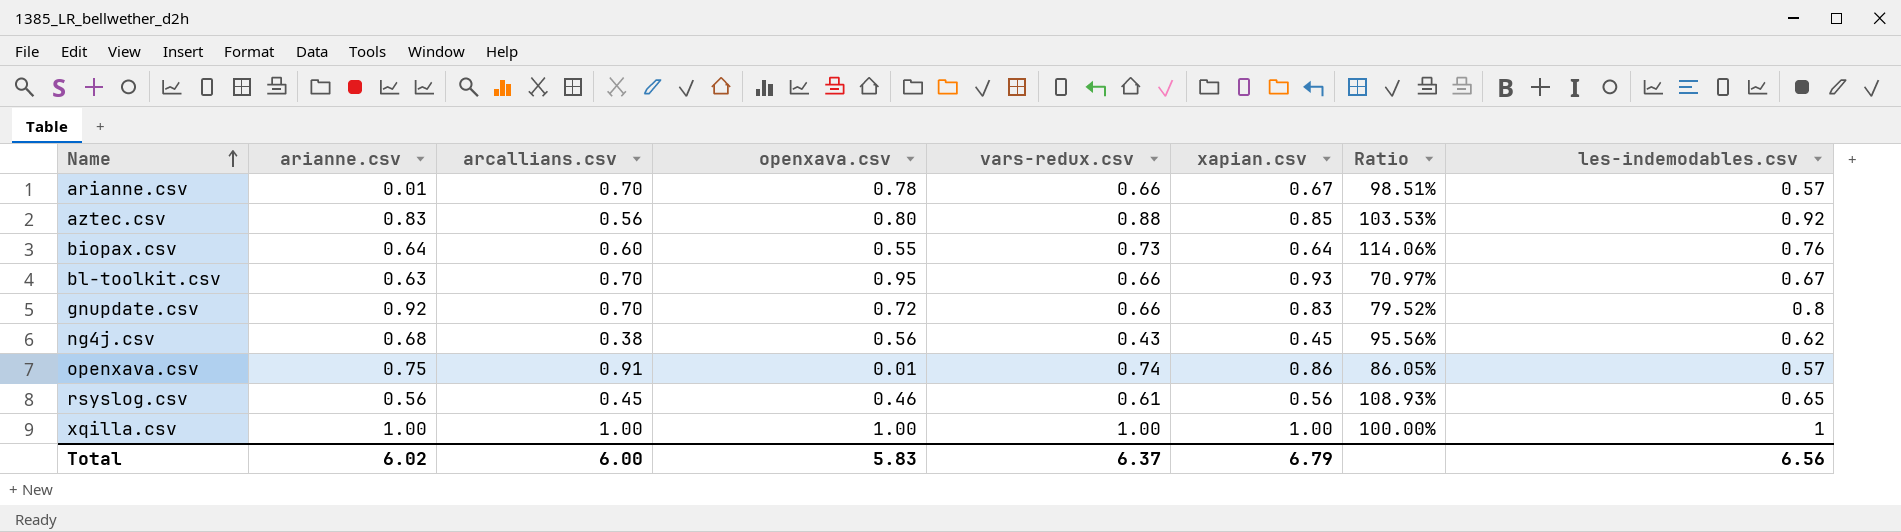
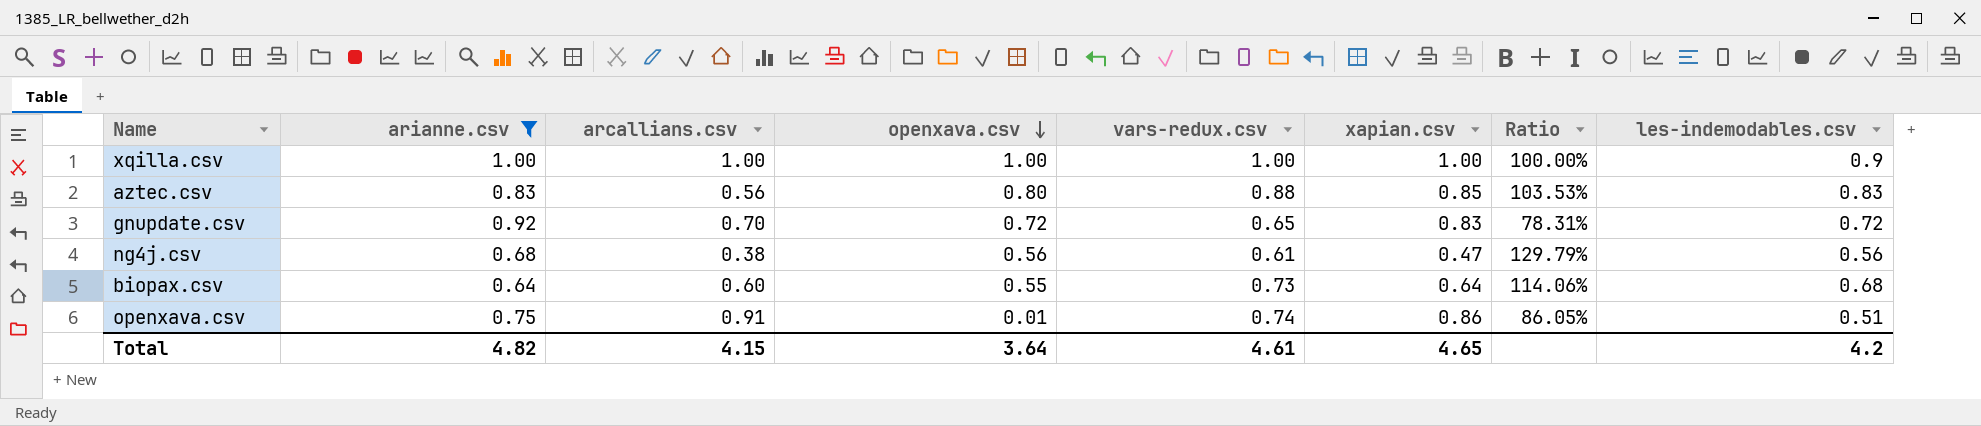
filter: none -> arianne.csv >= 0.64
row order: Name ascending -> openxava.csv descending
xqilla.csv | les-indemodables.csv: 1 -> 0.9
aztec.csv | les-indemodables.csv: 0.92 -> 0.83
gnupdate.csv | vars-redux.csv: 0.66 -> 0.65
gnupdate.csv | Ratio: 79.52% -> 78.31%
gnupdate.csv | les-indemodables.csv: 0.8 -> 0.72
ng4j.csv | vars-redux.csv: 0.43 -> 0.61
ng4j.csv | xapian.csv: 0.45 -> 0.47
ng4j.csv | Ratio: 95.56% -> 129.79%
ng4j.csv | les-indemodables.csv: 0.62 -> 0.56
biopax.csv | les-indemodables.csv: 0.76 -> 0.68
openxava.csv | les-indemodables.csv: 0.57 -> 0.51
Total | arianne.csv: 6.02 -> 4.82
Total | arcallians.csv: 6.00 -> 4.15
Total | openxava.csv: 5.83 -> 3.64
Total | vars-redux.csv: 6.37 -> 4.61
Total | xapian.csv: 6.79 -> 4.65
Total | les-indemodables.csv: 6.56 -> 4.2

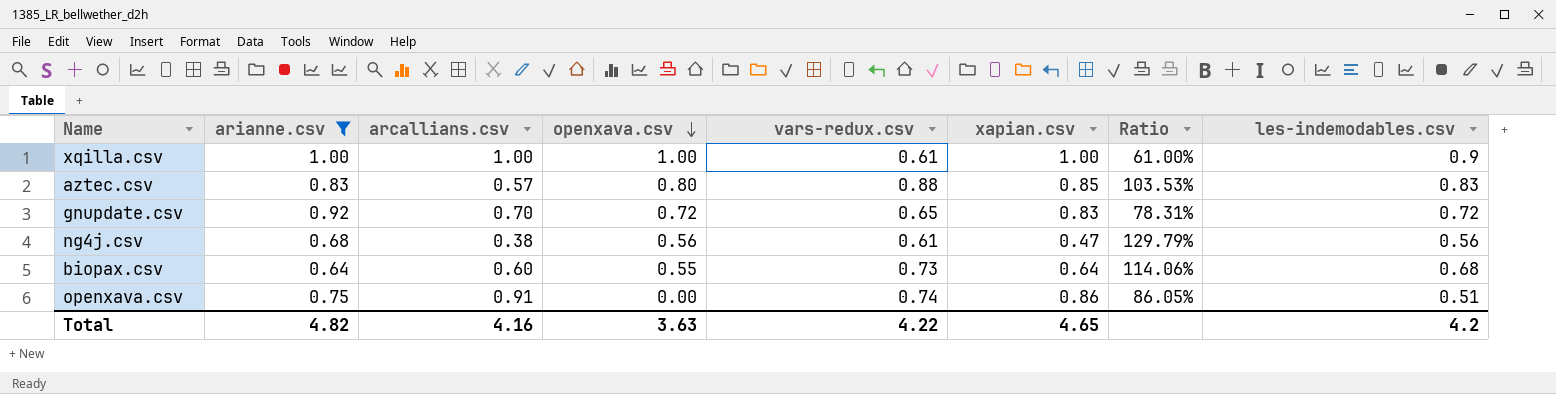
xqilla.csv | vars-redux.csv: 1.00 -> 0.61
xqilla.csv | Ratio: 100.00% -> 61.00%
aztec.csv | arcallians.csv: 0.56 -> 0.57
openxava.csv | openxava.csv: 0.01 -> 0.00
Total | arcallians.csv: 4.15 -> 4.16
Total | openxava.csv: 3.64 -> 3.63
Total | vars-redux.csv: 4.61 -> 4.22

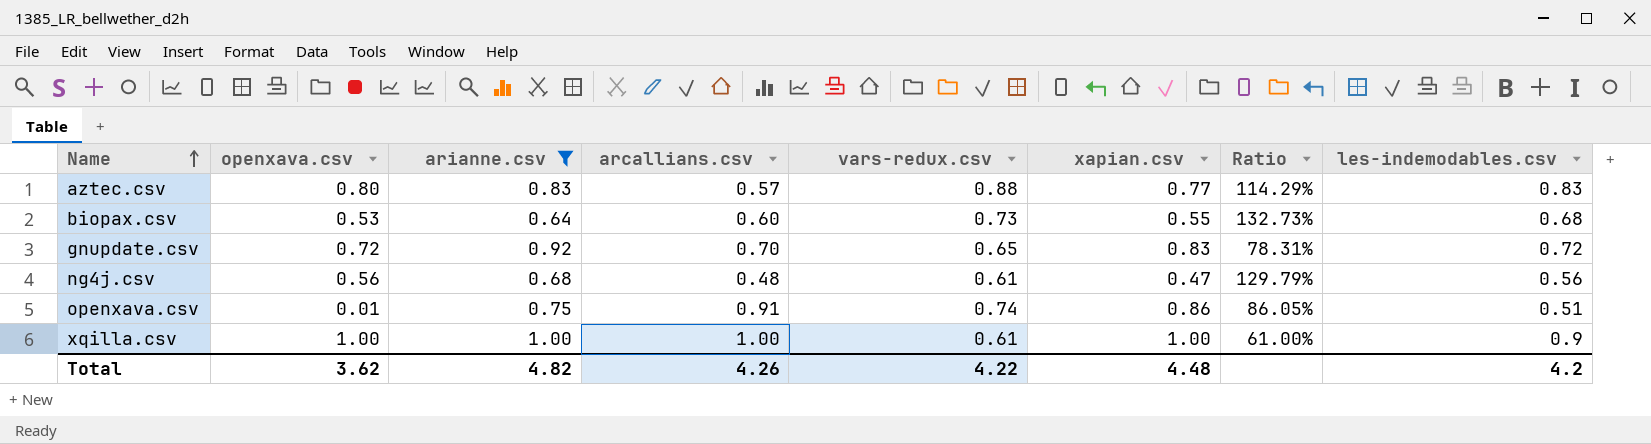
row order: openxava.csv descending -> Name ascending
column openxava.csv | position: 4 -> 2
aztec.csv | xapian.csv: 0.85 -> 0.77
aztec.csv | Ratio: 103.53% -> 114.29%
biopax.csv | openxava.csv: 0.55 -> 0.53
biopax.csv | xapian.csv: 0.64 -> 0.55
biopax.csv | Ratio: 114.06% -> 132.73%
ng4j.csv | arcallians.csv: 0.38 -> 0.48
openxava.csv | openxava.csv: 0.00 -> 0.01
Total | openxava.csv: 3.63 -> 3.62
Total | arcallians.csv: 4.16 -> 4.26
Total | xapian.csv: 4.65 -> 4.48

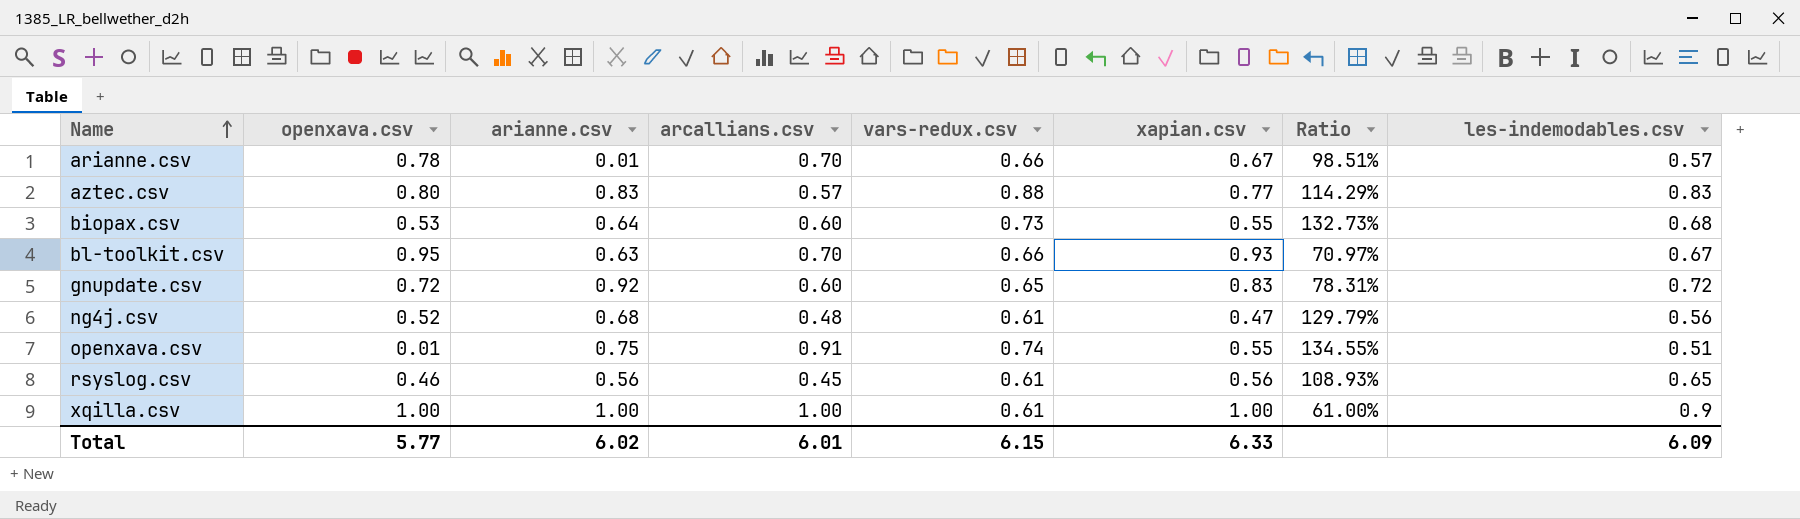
filter: arianne.csv >= 0.64 -> none
gnupdate.csv | arcallians.csv: 0.70 -> 0.60
ng4j.csv | openxava.csv: 0.56 -> 0.52
openxava.csv | xapian.csv: 0.86 -> 0.55
openxava.csv | Ratio: 86.05% -> 134.55%
Total | openxava.csv: 3.62 -> 5.77
Total | arianne.csv: 4.82 -> 6.02
Total | arcallians.csv: 4.26 -> 6.01
Total | vars-redux.csv: 4.22 -> 6.15
Total | xapian.csv: 4.48 -> 6.33
Total | les-indemodables.csv: 4.2 -> 6.09

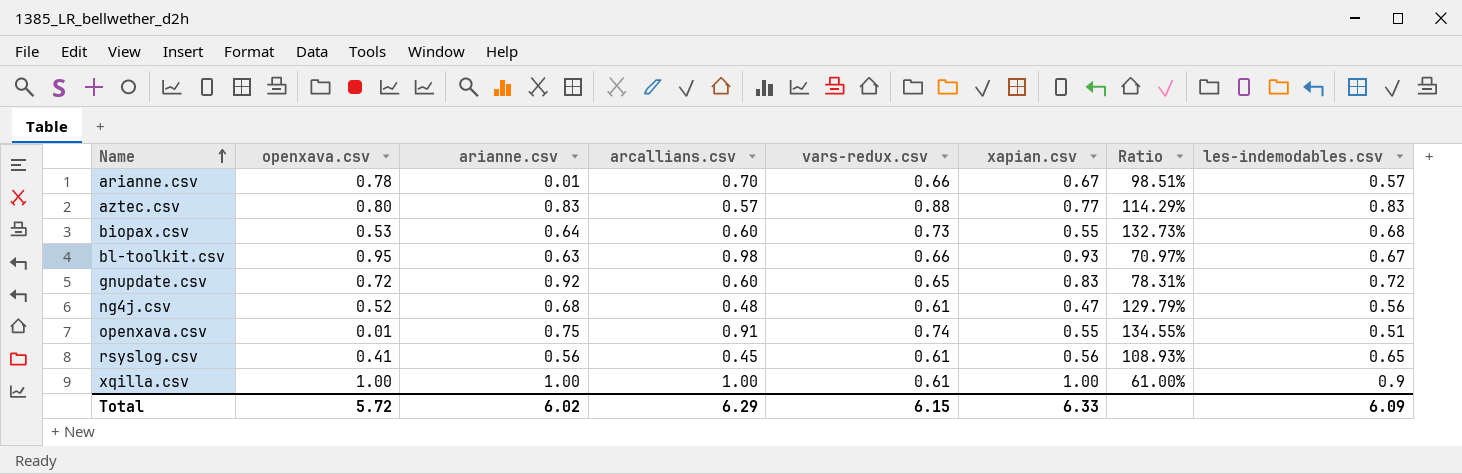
bl-toolkit.csv | arcallians.csv: 0.70 -> 0.98
rsyslog.csv | openxava.csv: 0.46 -> 0.41
Total | openxava.csv: 5.77 -> 5.72
Total | arcallians.csv: 6.01 -> 6.29

